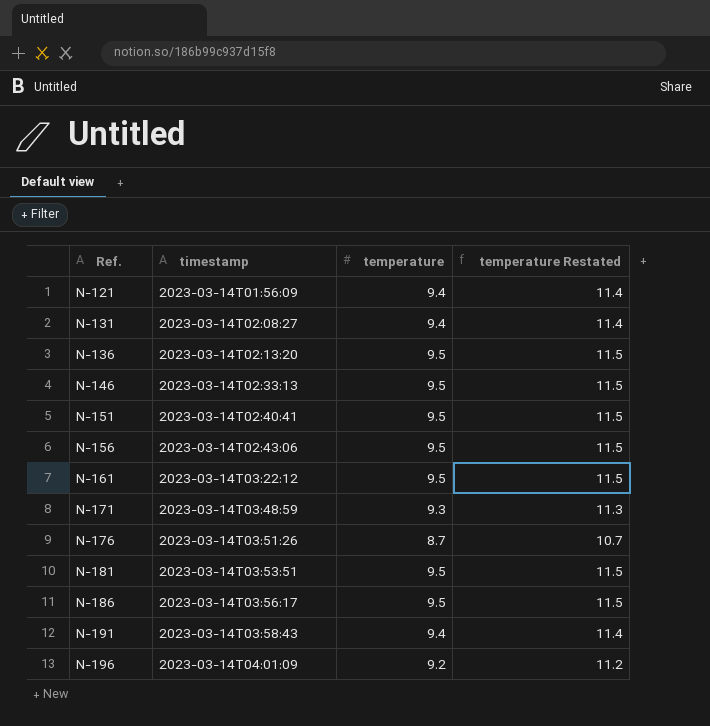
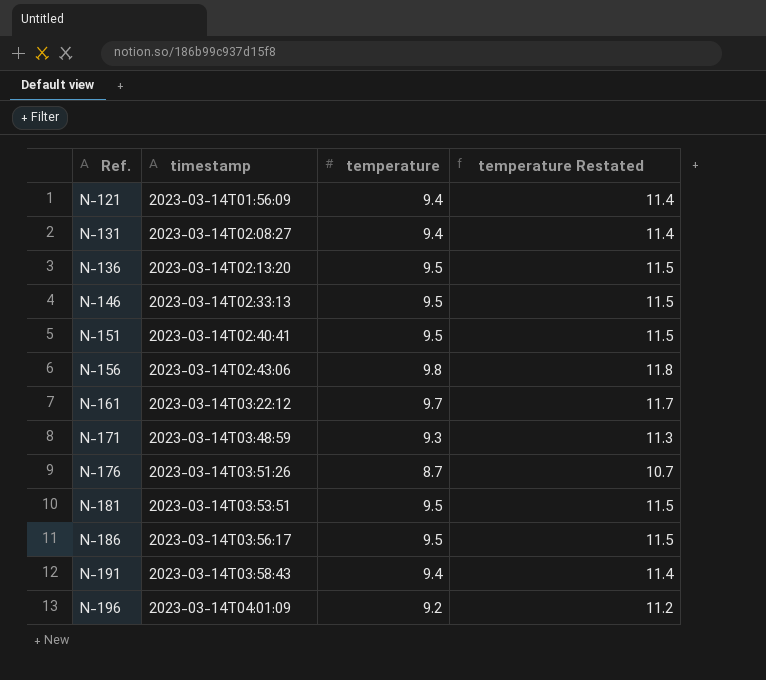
N-156 | temperature: 9.5 -> 9.8
N-156 | temperature Restated: 11.5 -> 11.8
N-161 | temperature: 9.5 -> 9.7
N-161 | temperature Restated: 11.5 -> 11.7

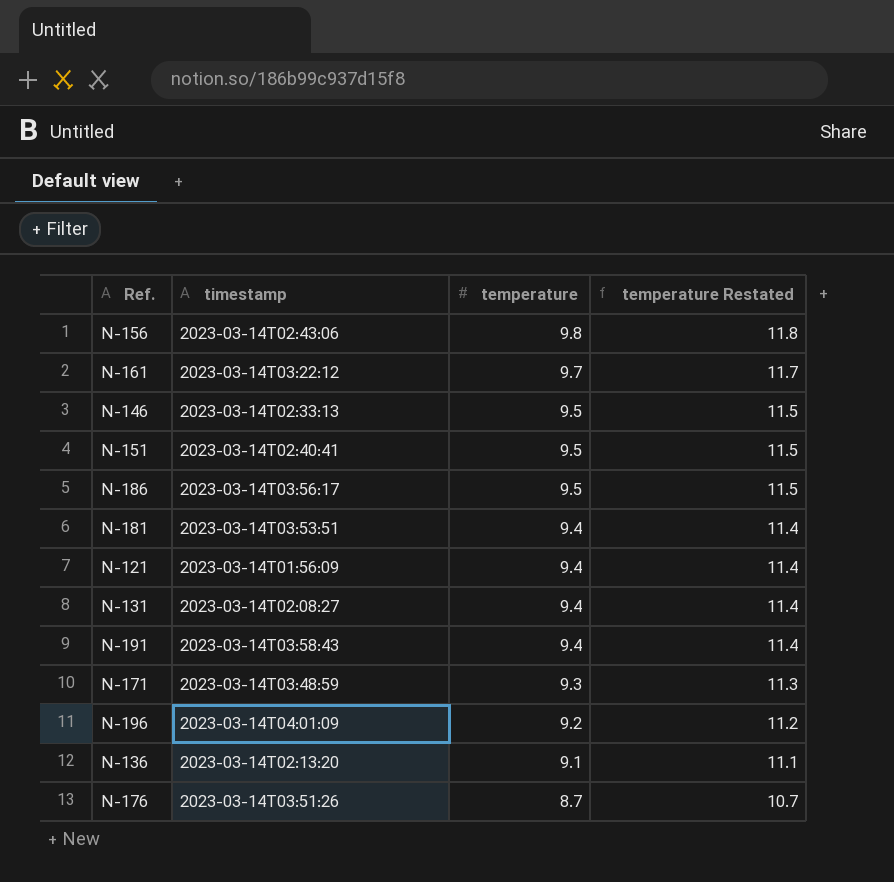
row order: Ref. ascending -> temperature descending
N-181 | temperature: 9.5 -> 9.4
N-181 | temperature Restated: 11.5 -> 11.4
N-136 | temperature: 9.5 -> 9.1
N-136 | temperature Restated: 11.5 -> 11.1

